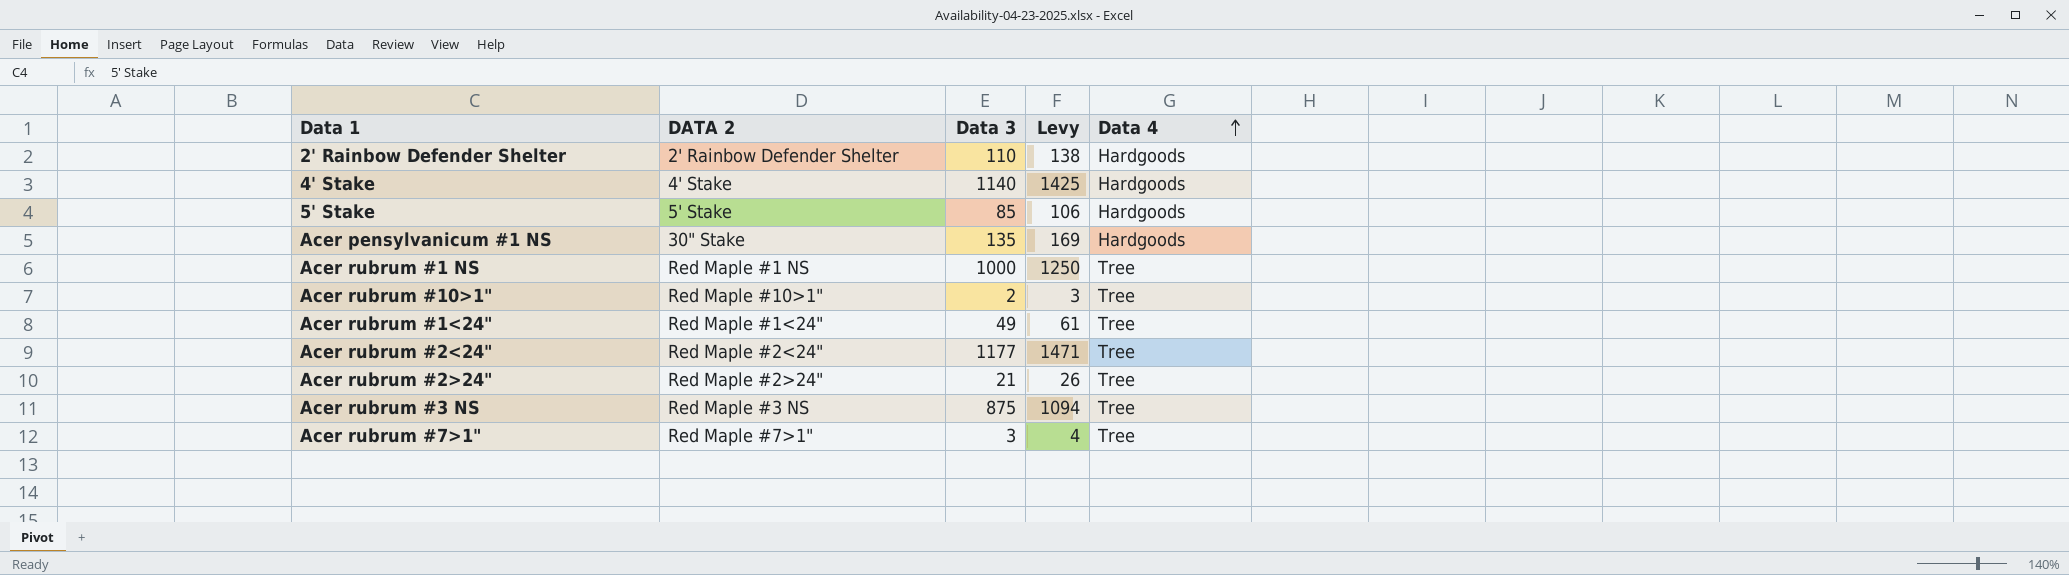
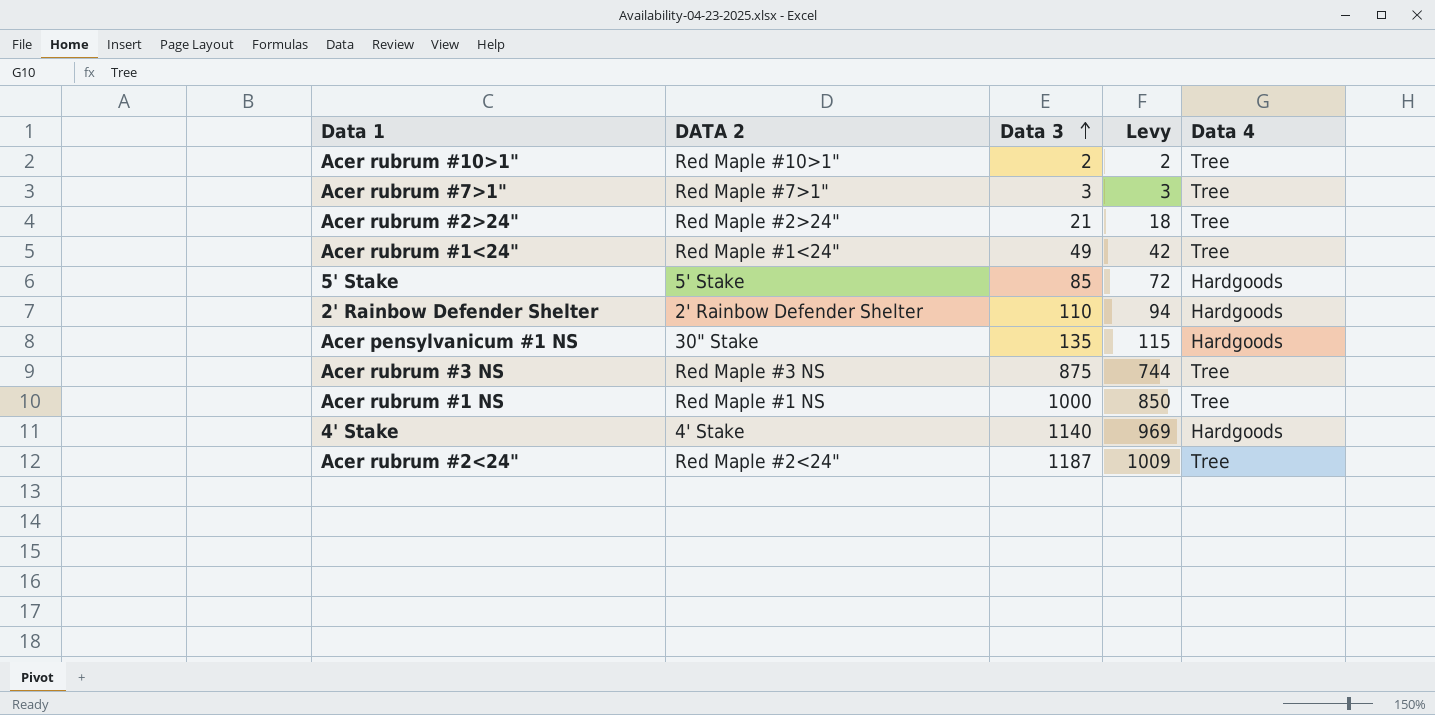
row order: Data 4 ascending -> Data 3 ascending
column Levy | formula: [Data 3] * 1.25 -> [Data 3] * 0.85
Acer rubrum #2<24" | Data 3: 1177 -> 1187

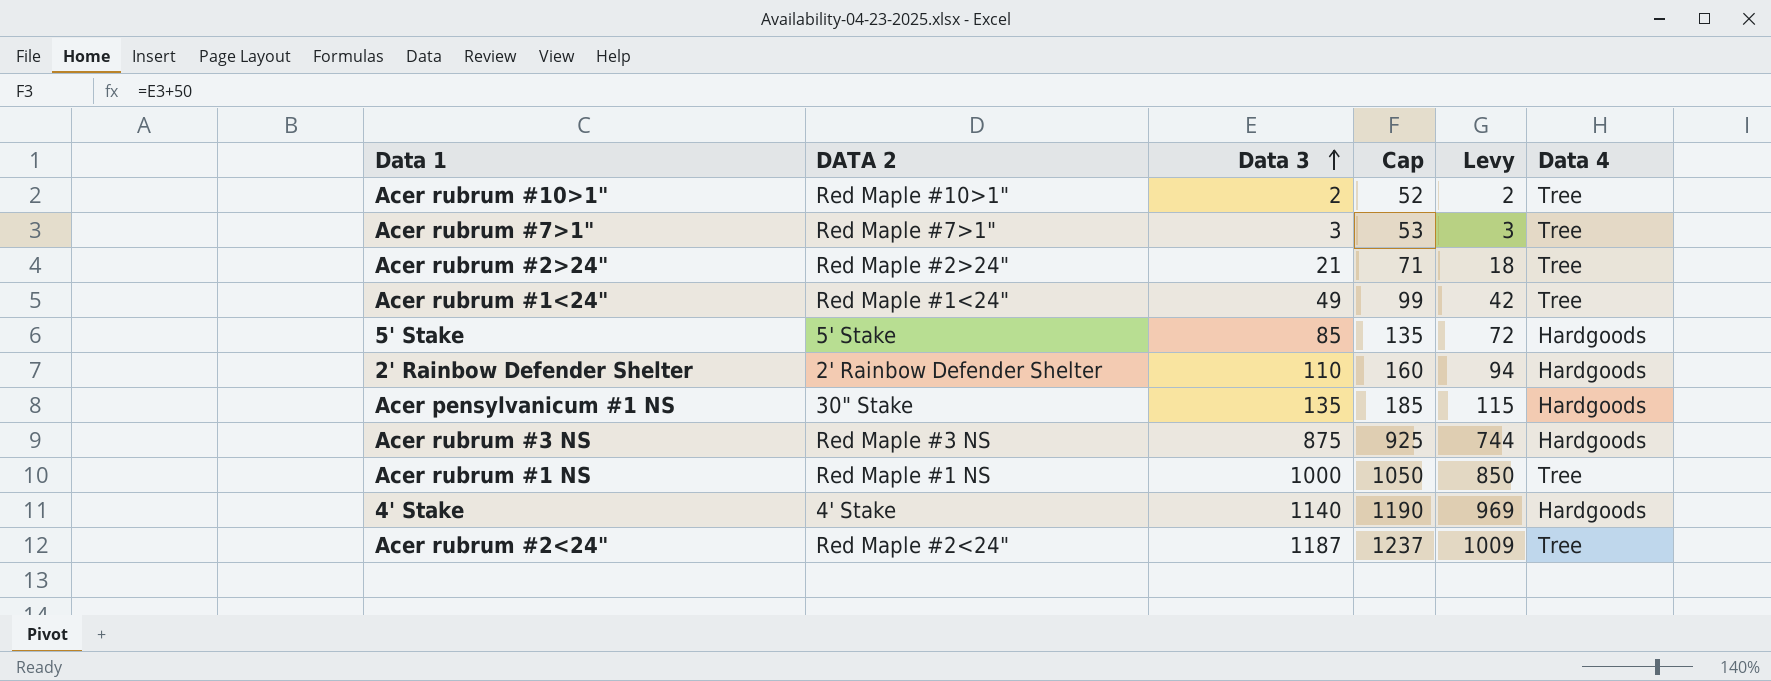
column Cap | formula: none -> [Data 3] + 50
Acer rubrum #3 NS | Data 4: Tree -> Hardgoods

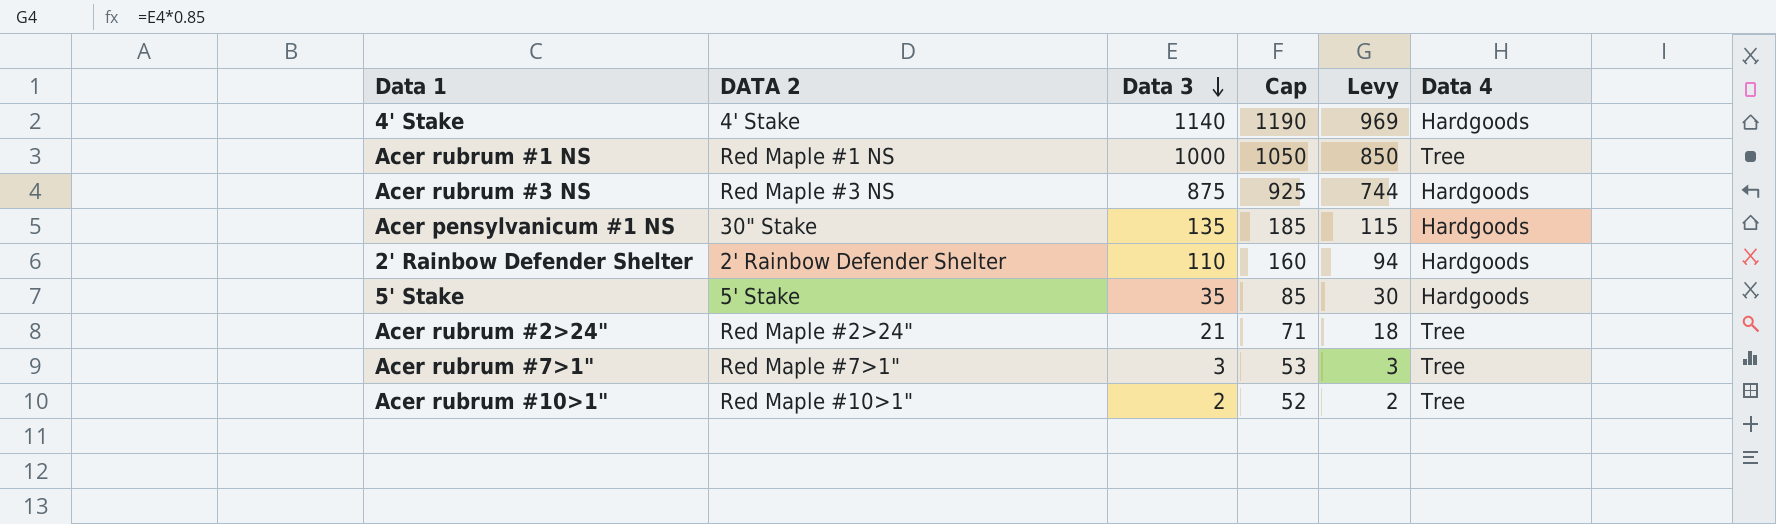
row order: Data 3 ascending -> Data 3 descending
row Acer rubrum #1<24": Red Maple #1<24" | 49 | 99 | 42 | Tree -> none
row Acer rubrum #2<24": Red Maple #2<24" | 1187 | 1237 | 1009 | Tree -> none
5' Stake | Data 3: 85 -> 35
5' Stake | Cap: 135 -> 85
5' Stake | Levy: 72 -> 30

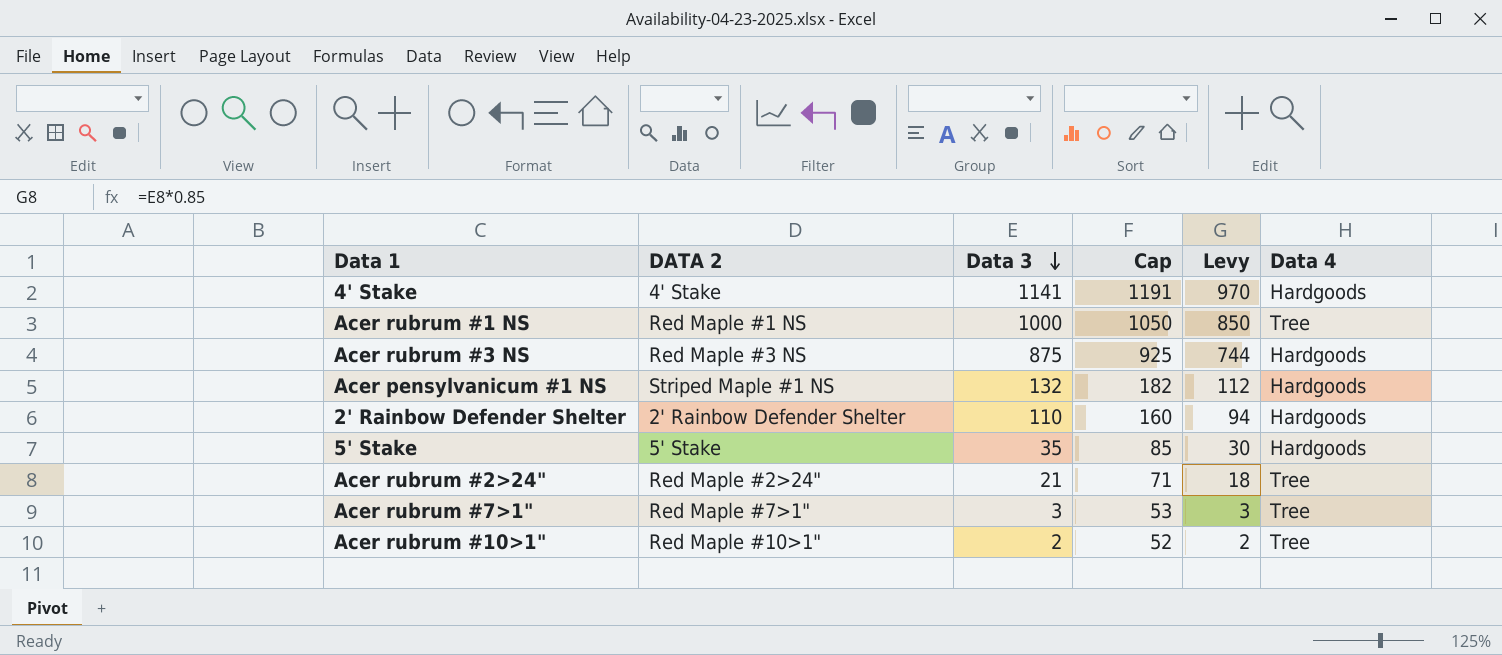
4' Stake | Data 3: 1140 -> 1141
4' Stake | Cap: 1190 -> 1191
4' Stake | Levy: 969 -> 970
Acer pensylvanicum #1 NS | DATA 2: 30" Stake -> Striped Maple #1 NS
Acer pensylvanicum #1 NS | Data 3: 135 -> 132
Acer pensylvanicum #1 NS | Cap: 185 -> 182
Acer pensylvanicum #1 NS | Levy: 115 -> 112

